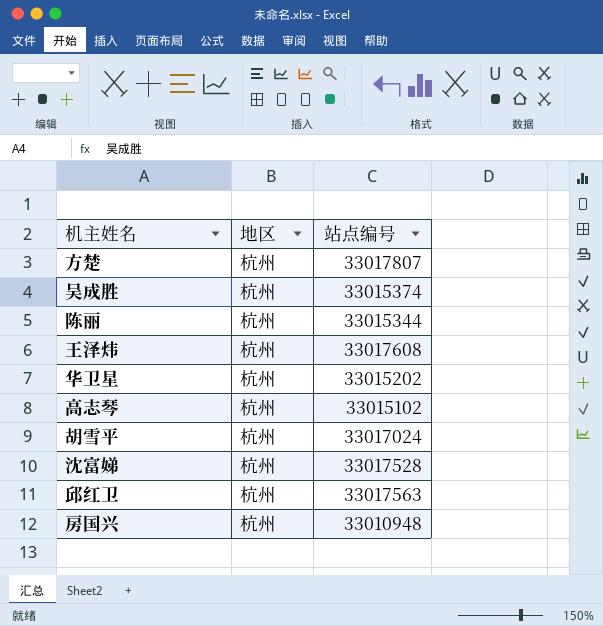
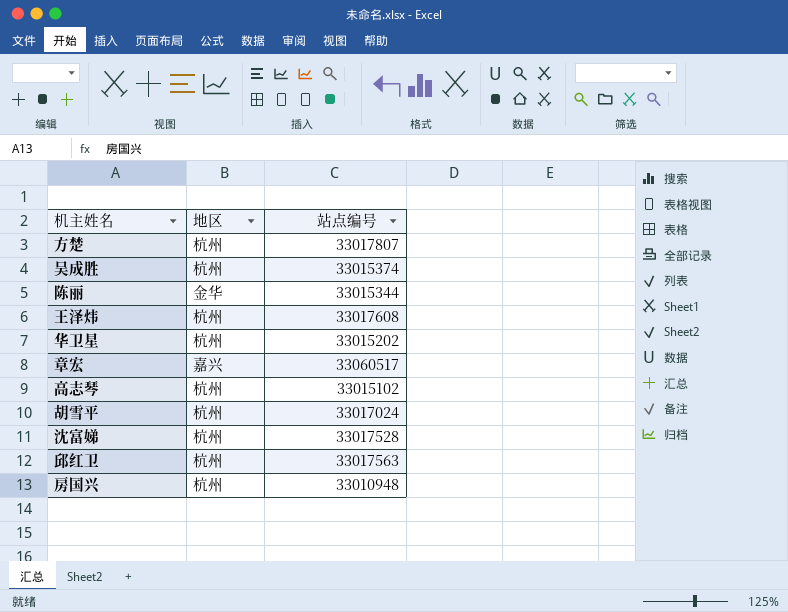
陈丽 | 地区: 杭州 -> 金华
row 章宏: none -> 嘉兴 | 33060517

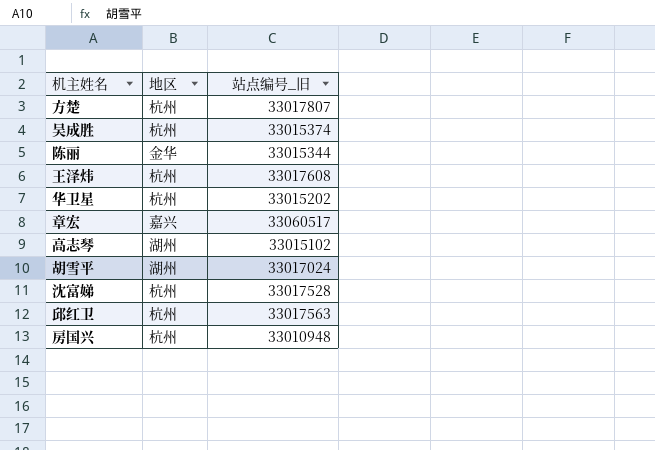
column name: 站点编号 -> 站点编号_旧
高志琴 | 地区: 杭州 -> 湖州
胡雪平 | 地区: 杭州 -> 湖州

